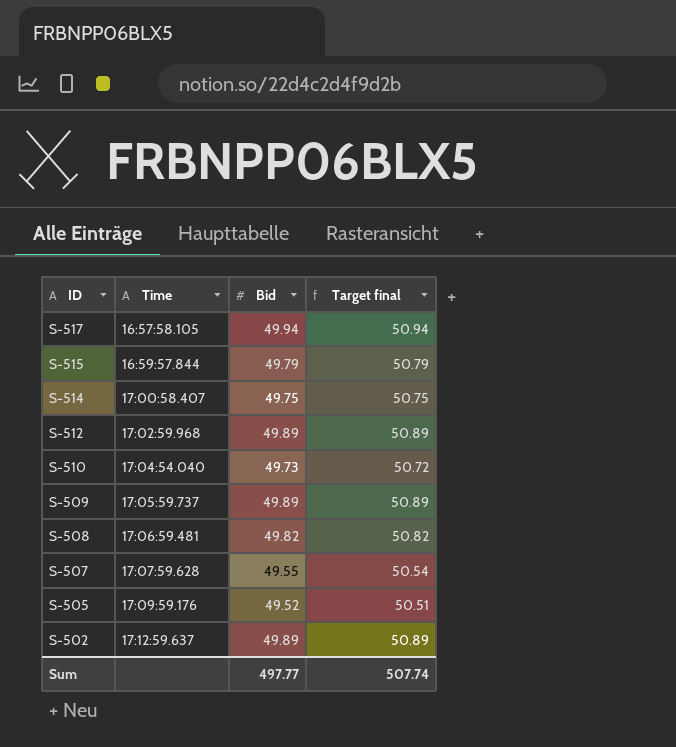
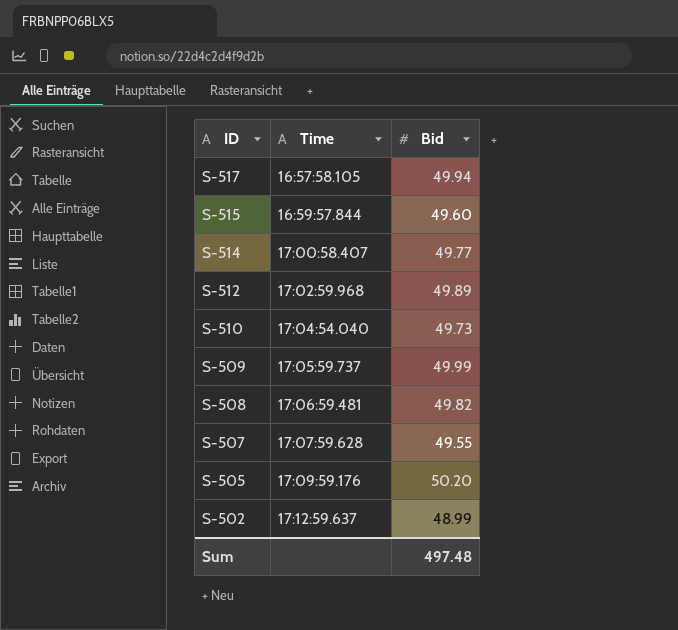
column Target final | formula: [Bid] * 1.02 -> none
S-515 | Bid: 49.79 -> 49.60
S-514 | Bid: 49.75 -> 49.77
S-509 | Bid: 49.89 -> 49.99
S-505 | Bid: 49.52 -> 50.20
S-502 | Bid: 49.89 -> 48.99
Sum | Bid: 497.77 -> 497.48

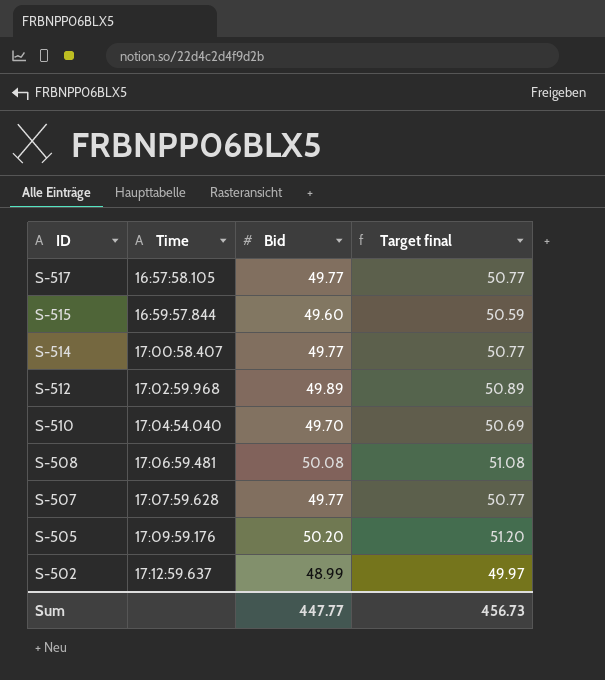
column Target final | formula: none -> [Bid] * 1.02
row S-509: 17:05:59.737 | 49.99 -> none
S-517 | Bid: 49.94 -> 49.77
S-510 | Bid: 49.73 -> 49.70
S-508 | Bid: 49.82 -> 50.08
S-507 | Bid: 49.55 -> 49.77
Sum | Bid: 497.48 -> 447.77

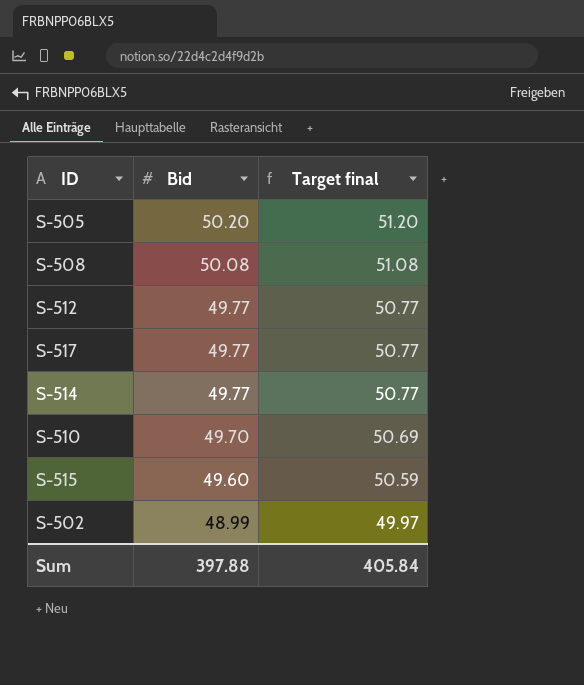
row order: ID descending -> Bid descending
column Time | position: 2 -> none
row S-507: 17:07:59.628 | 49.77 | 50.77 -> none
S-512 | Bid: 49.89 -> 49.77
S-512 | Target final: 50.89 -> 50.77
Sum | Bid: 447.77 -> 397.88
Sum | Target final: 456.73 -> 405.84

